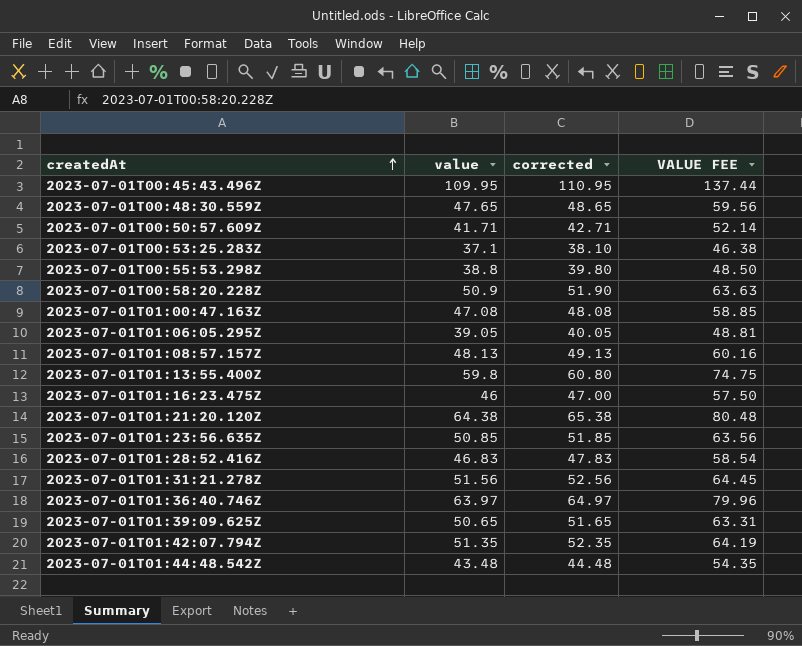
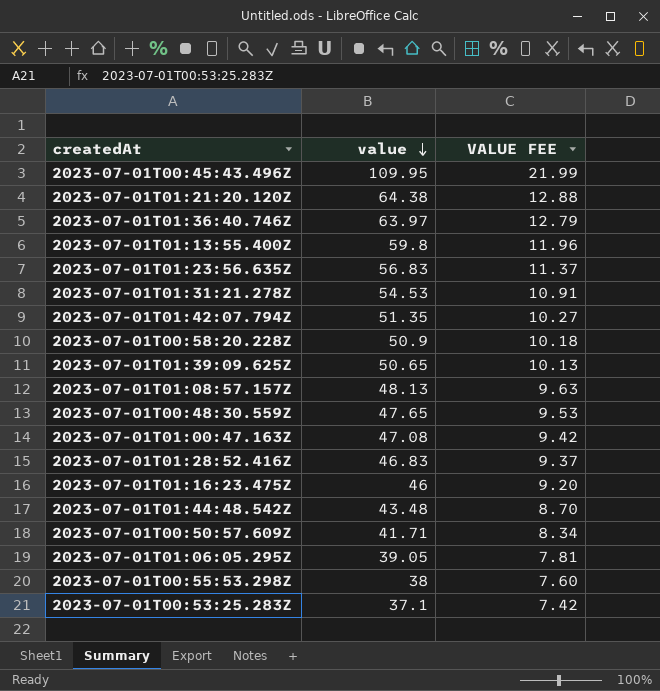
row order: createdAt ascending -> value descending
column corrected | formula: [value] + 1 -> none
column VALUE FEE | formula: [value] * 1.25 -> [value] * 0.2
2023-07-01T01:23:56.635Z | value: 50.85 -> 56.83
2023-07-01T01:31:21.278Z | value: 51.56 -> 54.53
2023-07-01T00:55:53.298Z | value: 38.8 -> 38

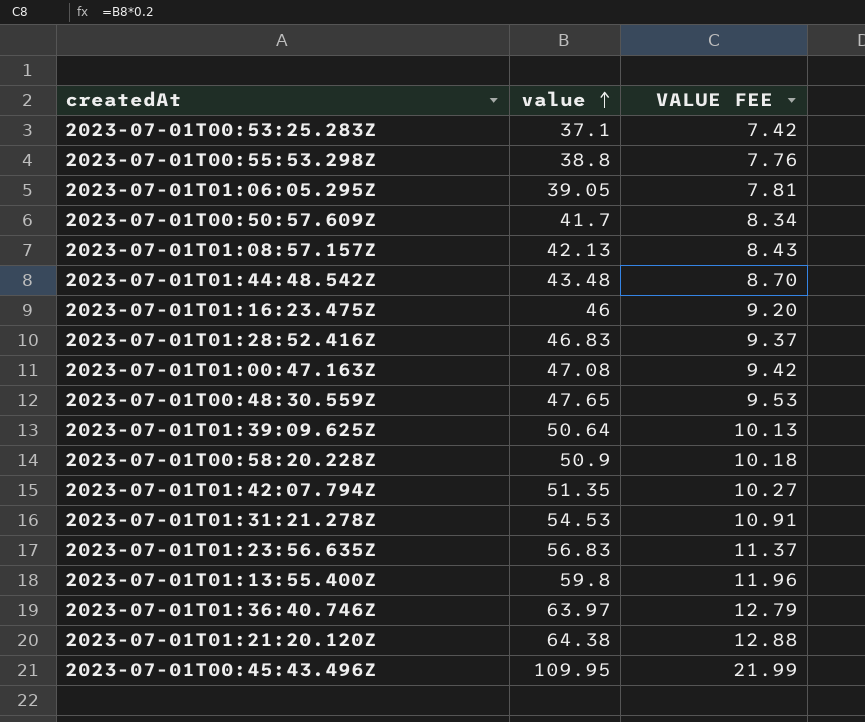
row order: value descending -> value ascending
2023-07-01T00:55:53.298Z | value: 38 -> 38.8
2023-07-01T00:55:53.298Z | VALUE FEE: 7.60 -> 7.76
2023-07-01T00:50:57.609Z | value: 41.71 -> 41.7
2023-07-01T01:08:57.157Z | value: 48.13 -> 42.13
2023-07-01T01:08:57.157Z | VALUE FEE: 9.63 -> 8.43
2023-07-01T01:39:09.625Z | value: 50.65 -> 50.64

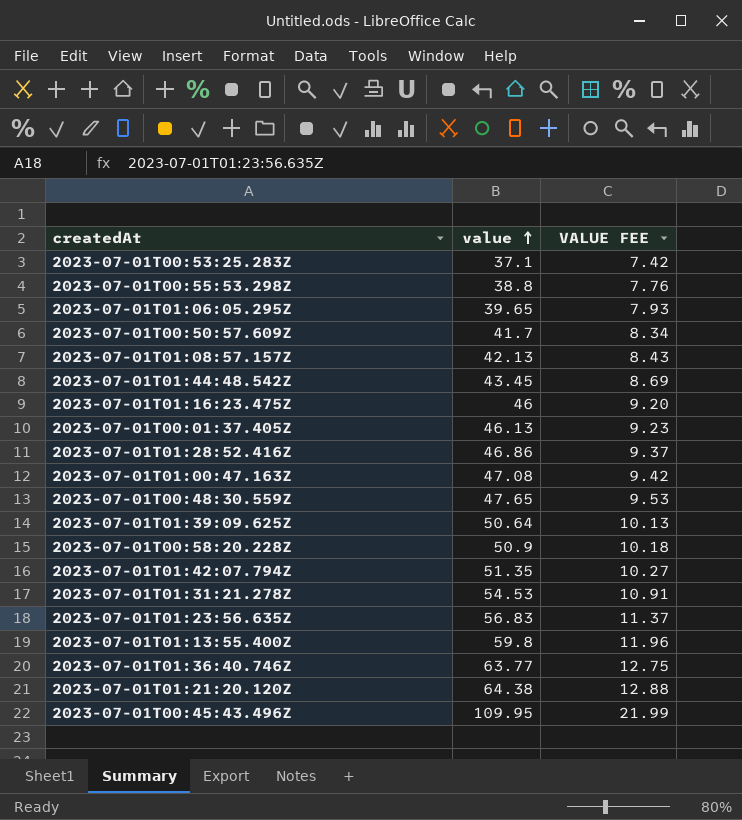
2023-07-01T01:06:05.295Z | value: 39.05 -> 39.65
2023-07-01T01:06:05.295Z | VALUE FEE: 7.81 -> 7.93
2023-07-01T01:44:48.542Z | value: 43.48 -> 43.45
2023-07-01T01:44:48.542Z | VALUE FEE: 8.70 -> 8.69
row 2023-07-01T00:01:37.405Z: none -> 46.13 | 9.23
2023-07-01T01:28:52.416Z | value: 46.83 -> 46.86
2023-07-01T01:36:40.746Z | value: 63.97 -> 63.77
2023-07-01T01:36:40.746Z | VALUE FEE: 12.79 -> 12.75

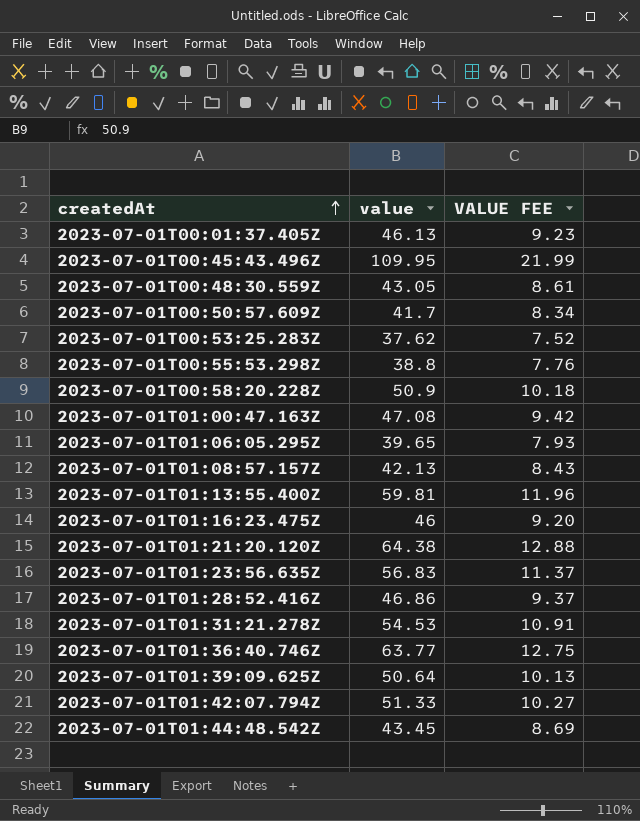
row order: value ascending -> createdAt ascending
2023-07-01T00:48:30.559Z | value: 47.65 -> 43.05
2023-07-01T00:48:30.559Z | VALUE FEE: 9.53 -> 8.61
2023-07-01T00:53:25.283Z | value: 37.1 -> 37.62
2023-07-01T00:53:25.283Z | VALUE FEE: 7.42 -> 7.52
2023-07-01T01:13:55.400Z | value: 59.8 -> 59.81
2023-07-01T01:42:07.794Z | value: 51.35 -> 51.33

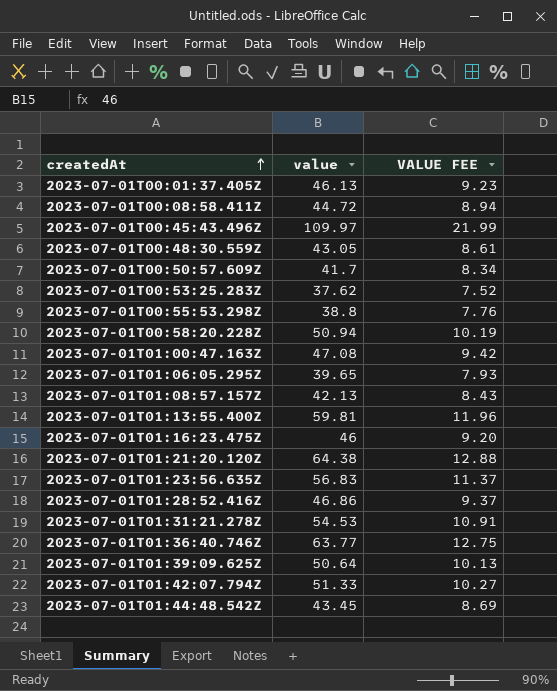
row 2023-07-01T00:08:58.411Z: none -> 44.72 | 8.94
2023-07-01T00:45:43.496Z | value: 109.95 -> 109.97
2023-07-01T00:58:20.228Z | value: 50.9 -> 50.94
2023-07-01T00:58:20.228Z | VALUE FEE: 10.18 -> 10.19

